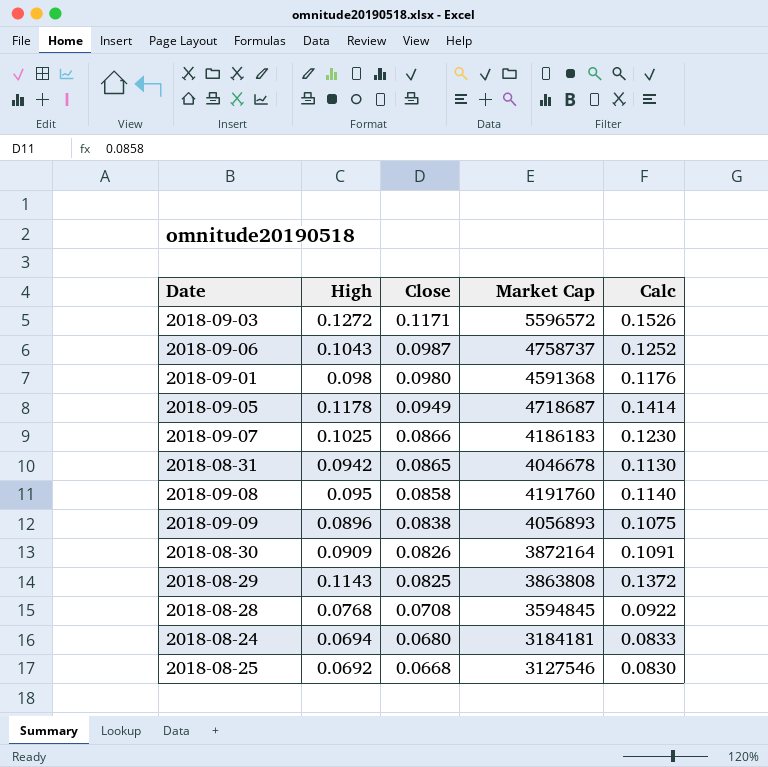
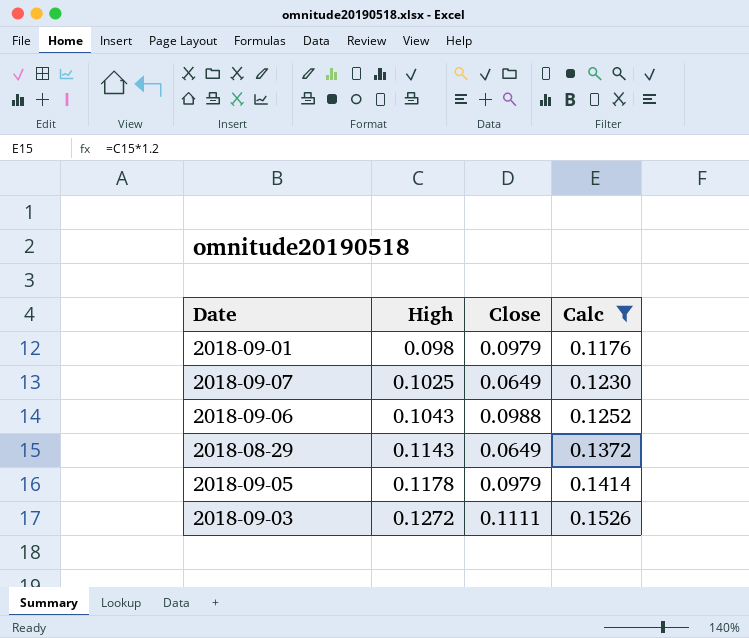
filter: none -> Calc >= 0.1176
row order: Close descending -> High ascending
column Market Cap | position: 4 -> none
2018-09-01 | Close: 0.0980 -> 0.0979
2018-09-07 | Close: 0.0866 -> 0.0649
2018-09-06 | Close: 0.0987 -> 0.0988
2018-08-29 | Close: 0.0825 -> 0.0649
2018-09-05 | Close: 0.0949 -> 0.0979
2018-09-03 | Close: 0.1171 -> 0.1111

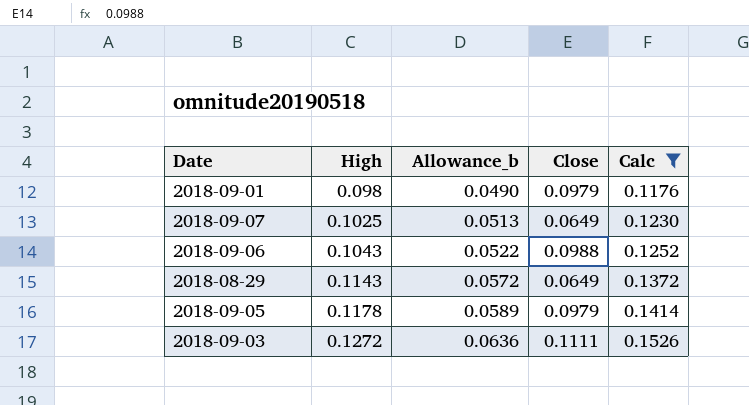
column Allowance_b | formula: none -> [High] * 0.5

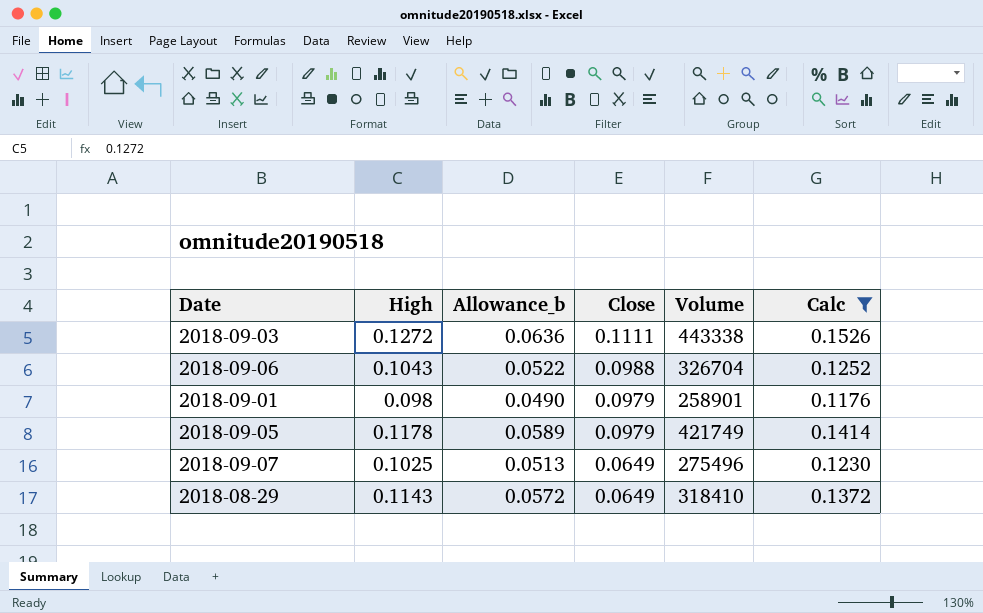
row order: High ascending -> Close descending
column Volume | position: none -> 5

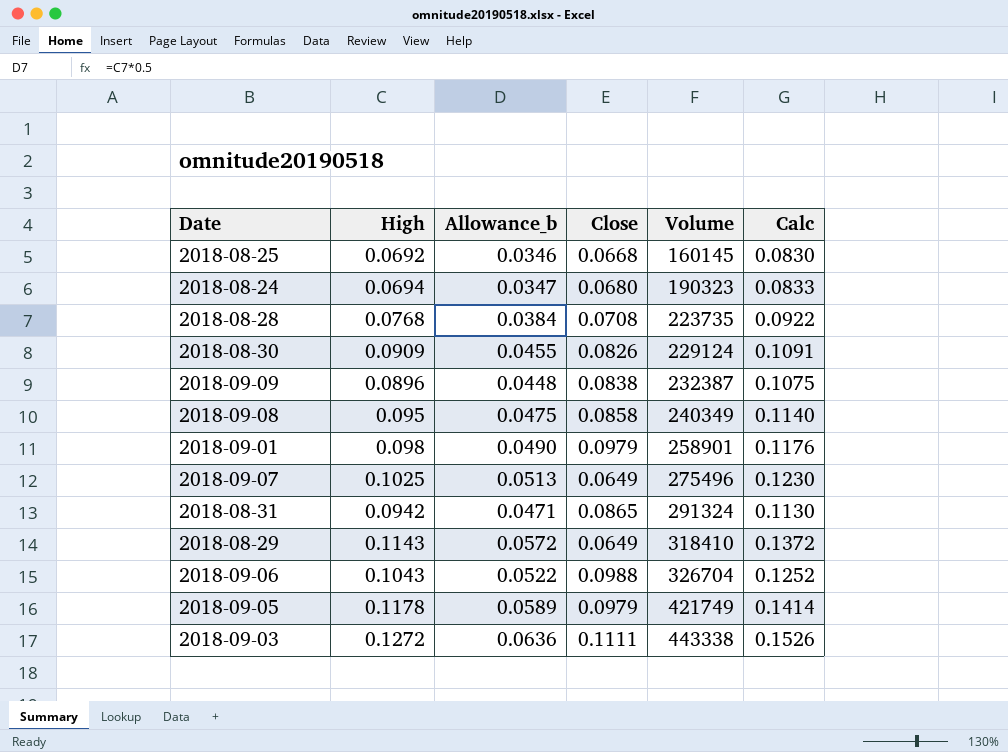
filter: Calc >= 0.1176 -> none
row order: Close descending -> Volume ascending

